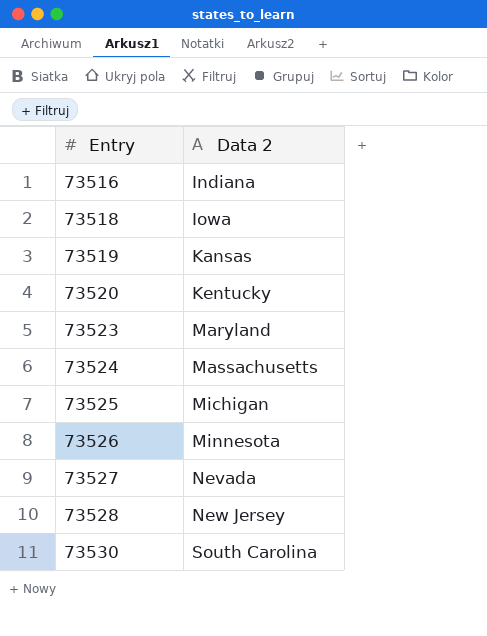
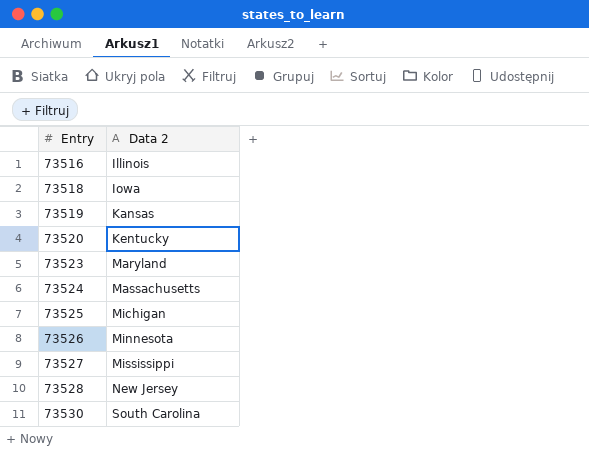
73516 | Data 2: Indiana -> Illinois
73527 | Data 2: Nevada -> Mississippi

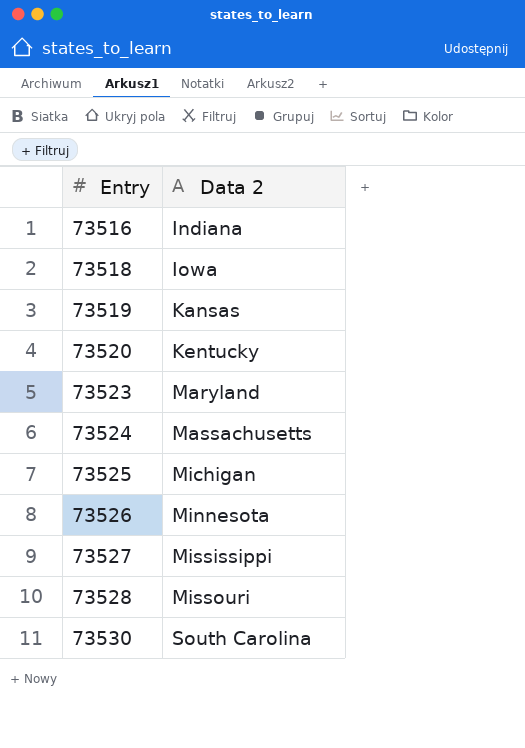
73516 | Data 2: Illinois -> Indiana
73528 | Data 2: New Jersey -> Missouri

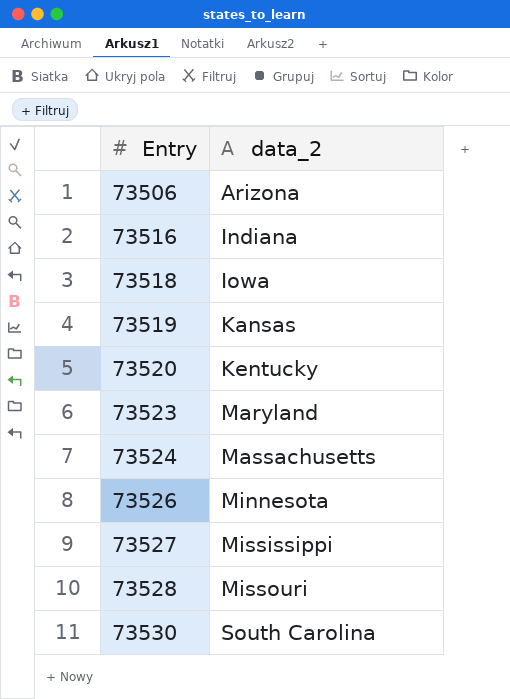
column name: Data 2 -> data_2
row 73525: Michigan -> none
row 73506: none -> Arizona

